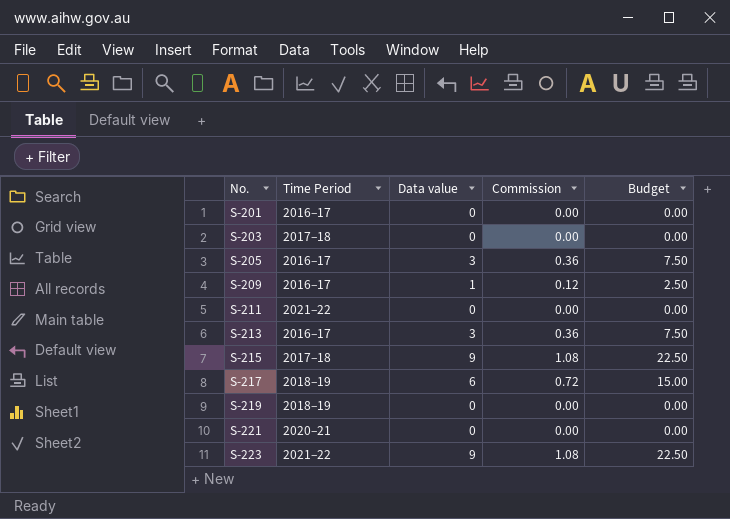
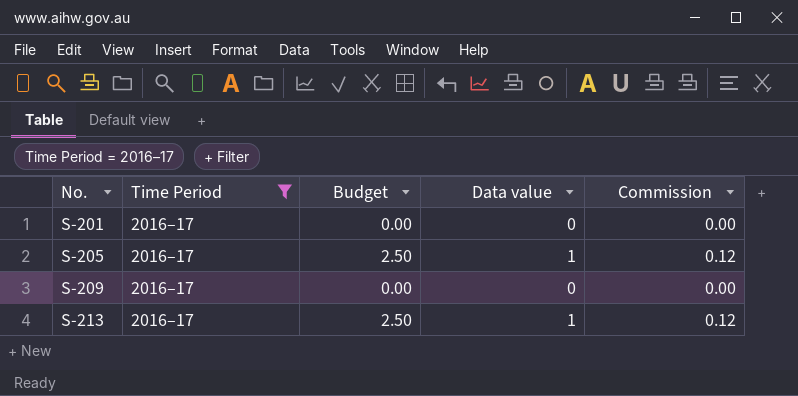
filter: none -> Time Period = 2016–17
column Budget | position: 5 -> 3
S-205 | Budget: 7.50 -> 2.50
S-205 | Data value: 3 -> 1
S-205 | Commission: 0.36 -> 0.12
S-209 | Budget: 2.50 -> 0.00
S-209 | Data value: 1 -> 0
S-209 | Commission: 0.12 -> 0.00
S-213 | Budget: 7.50 -> 2.50
S-213 | Data value: 3 -> 1
S-213 | Commission: 0.36 -> 0.12

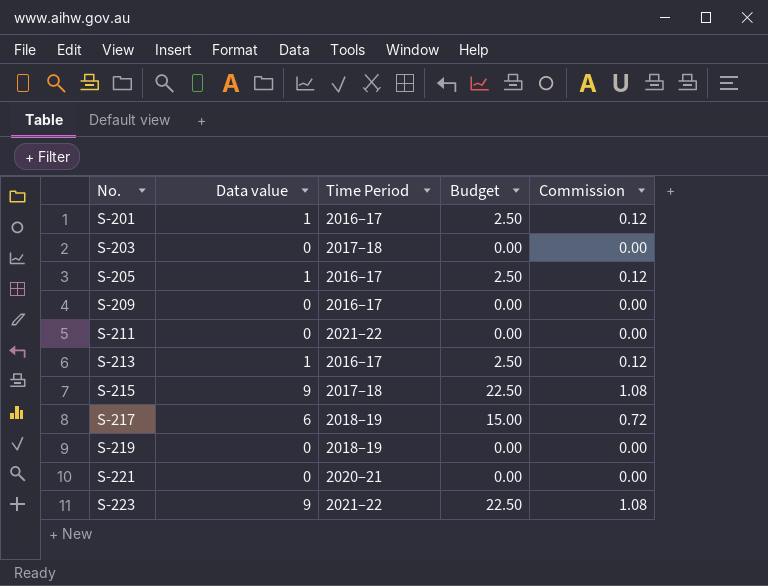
filter: Time Period = 2016–17 -> none
column Data value | position: 4 -> 2
S-201 | Data value: 0 -> 1
S-201 | Budget: 0.00 -> 2.50
S-201 | Commission: 0.00 -> 0.12

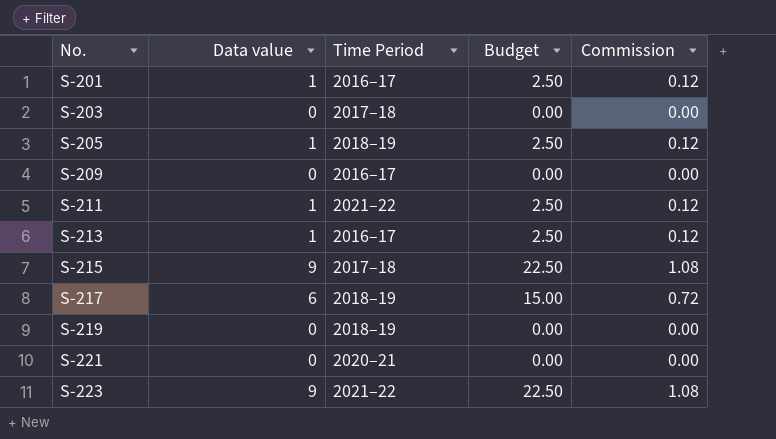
S-205 | Time Period: 2016–17 -> 2018–19
S-211 | Data value: 0 -> 1
S-211 | Budget: 0.00 -> 2.50
S-211 | Commission: 0.00 -> 0.12

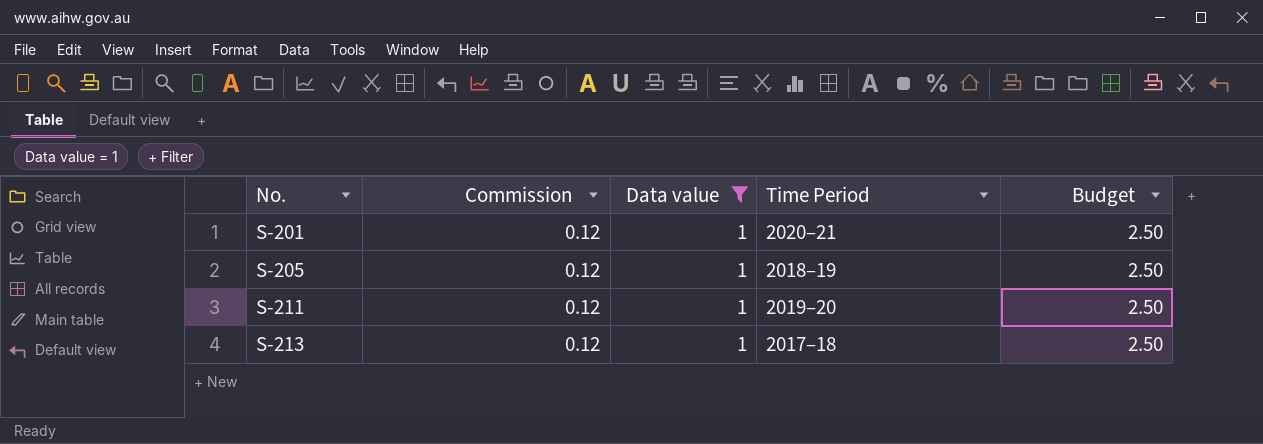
filter: none -> Data value = 1
column Commission | position: 5 -> 2
S-201 | Time Period: 2016–17 -> 2020–21
S-211 | Time Period: 2021–22 -> 2019–20
S-213 | Time Period: 2016–17 -> 2017–18

